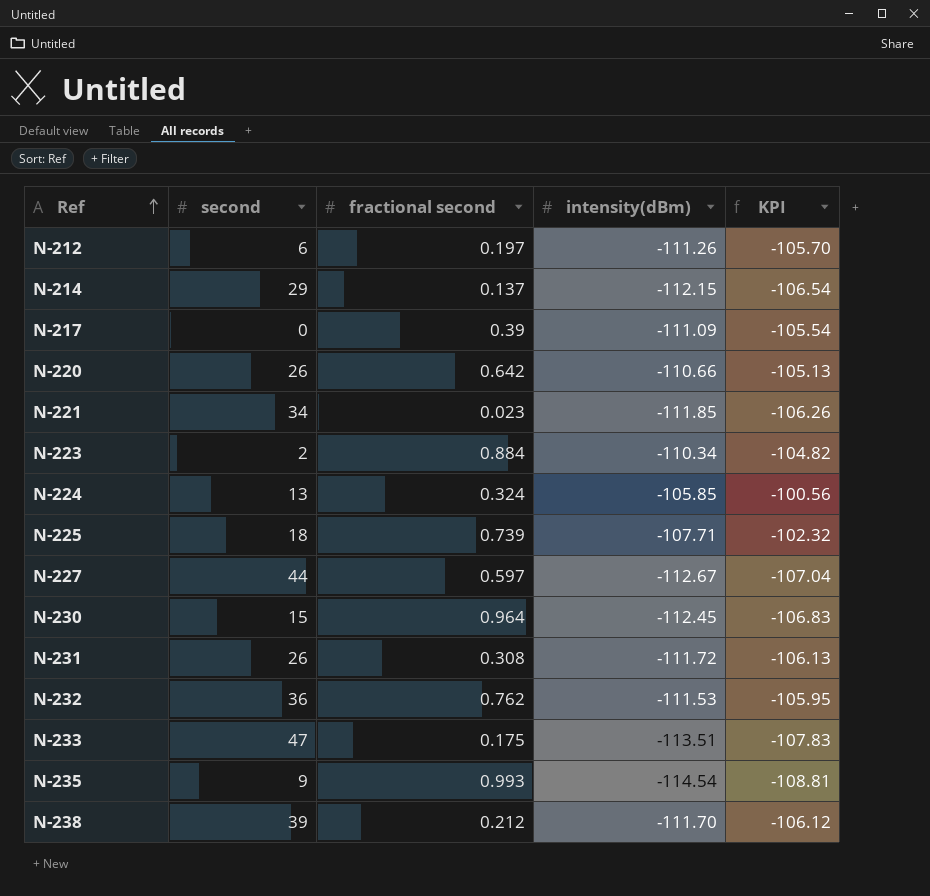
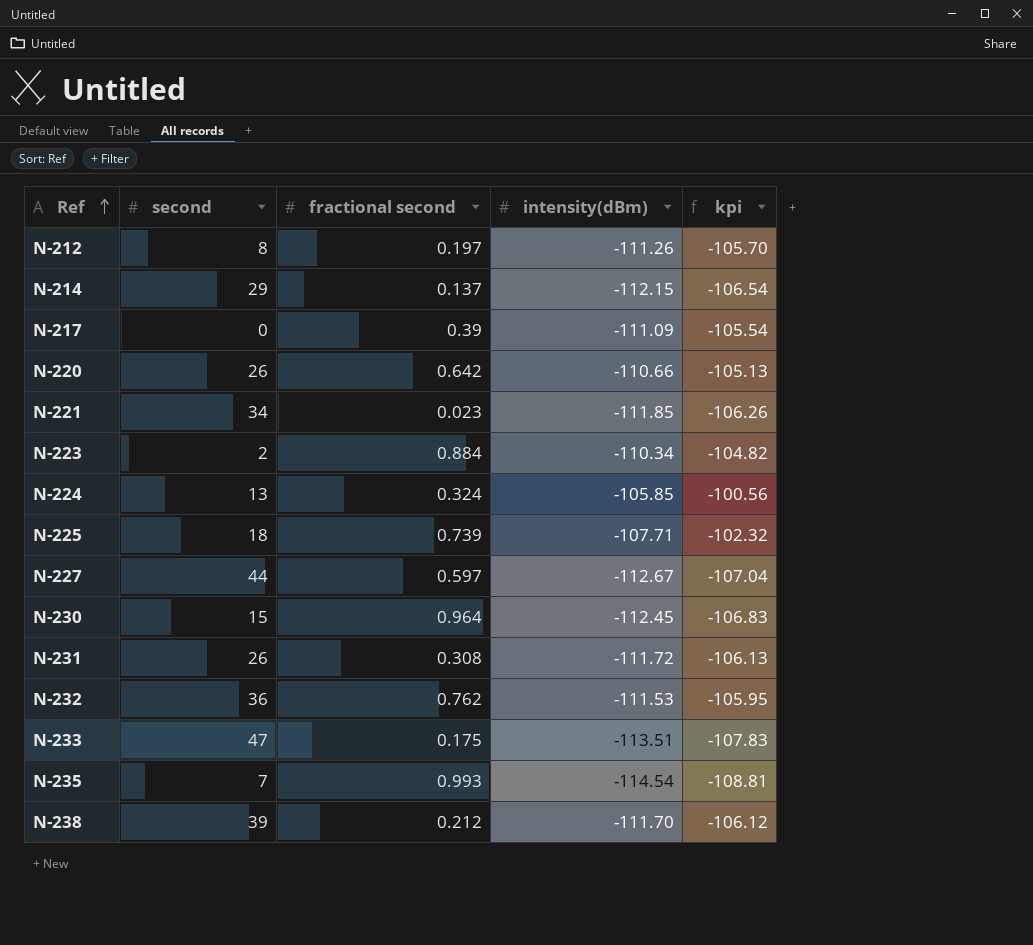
column name: KPI -> kpi
N-212 | second: 6 -> 8
N-235 | second: 9 -> 7

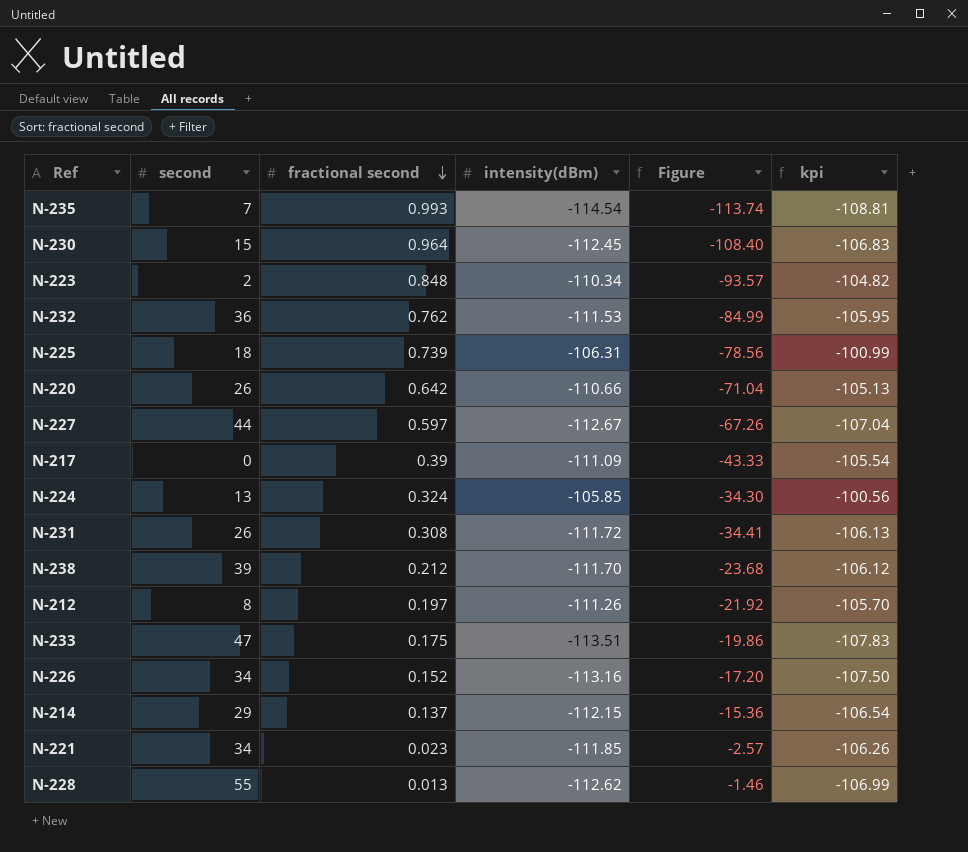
row order: Ref ascending -> fractional second descending
column Figure | formula: none -> [fractional second] * [intensity(dBm)]
N-223 | fractional second: 0.884 -> 0.848
N-225 | intensity(dBm): -107.71 -> -106.31
N-225 | kpi: -102.32 -> -100.99
row N-226: none -> 34 | 0.152 | -113.16 | -17.20 | -107.50
row N-228: none -> 55 | 0.013 | -112.62 | -1.46 | -106.99

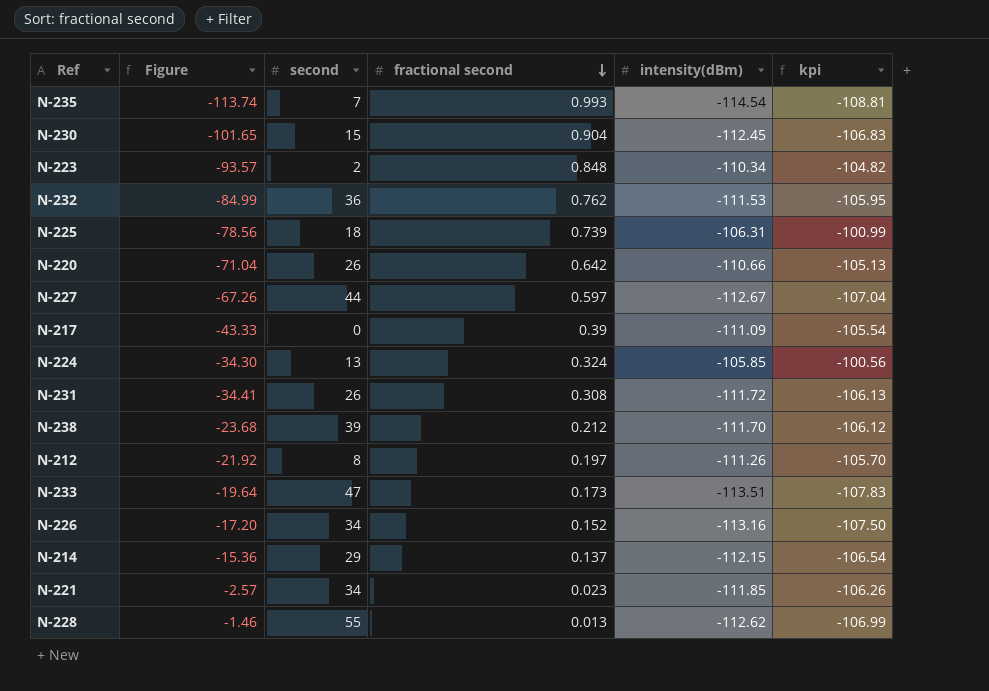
column Figure | position: 5 -> 2
N-230 | Figure: -108.40 -> -101.65
N-230 | fractional second: 0.964 -> 0.904
N-233 | Figure: -19.86 -> -19.64
N-233 | fractional second: 0.175 -> 0.173

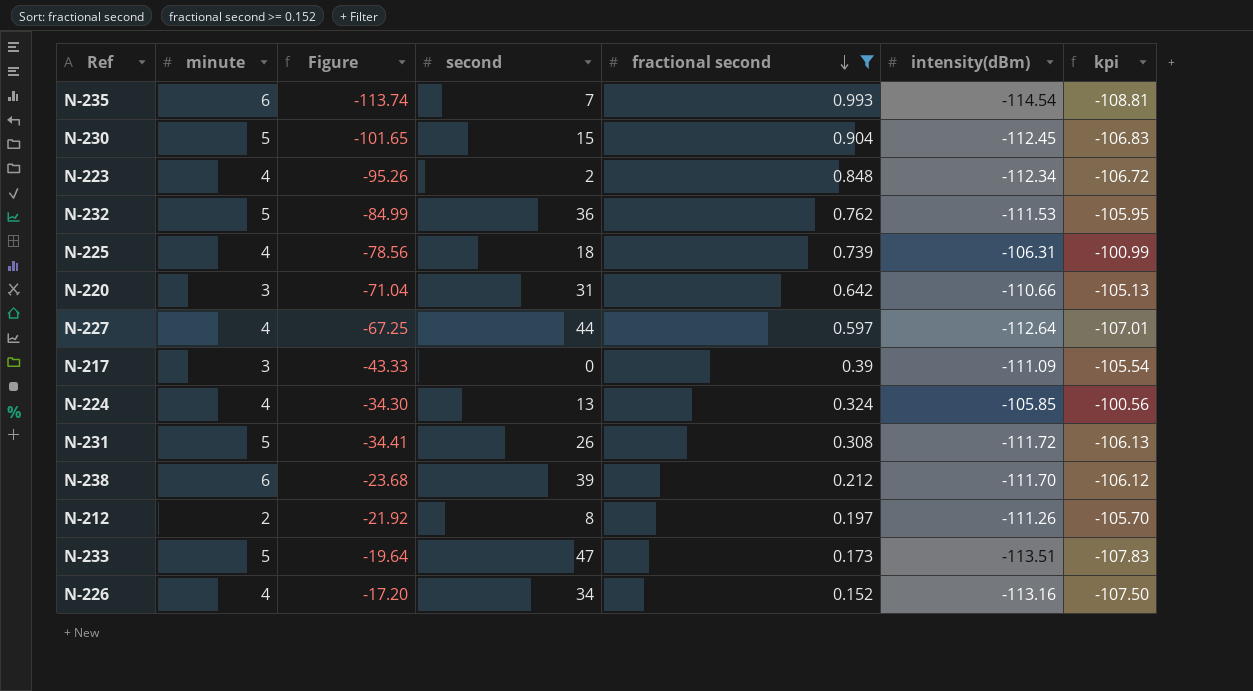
filter: none -> fractional second >= 0.152
column minute | position: none -> 2
N-223 | Figure: -93.57 -> -95.26
N-223 | intensity(dBm): -110.34 -> -112.34
N-223 | kpi: -104.82 -> -106.72
N-220 | second: 26 -> 31
N-227 | Figure: -67.26 -> -67.25
N-227 | intensity(dBm): -112.67 -> -112.64
N-227 | kpi: -107.04 -> -107.01

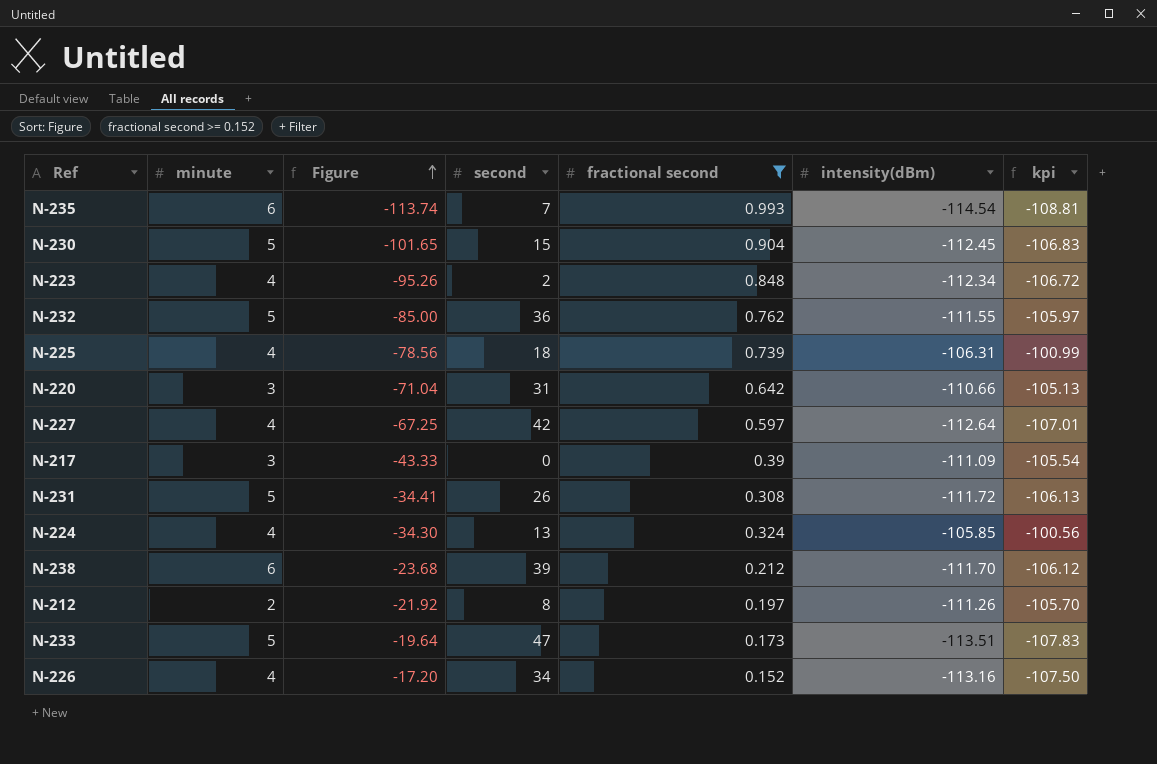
row order: fractional second descending -> Figure ascending
N-232 | Figure: -84.99 -> -85.00
N-232 | intensity(dBm): -111.53 -> -111.55
N-232 | kpi: -105.95 -> -105.97
N-227 | second: 44 -> 42

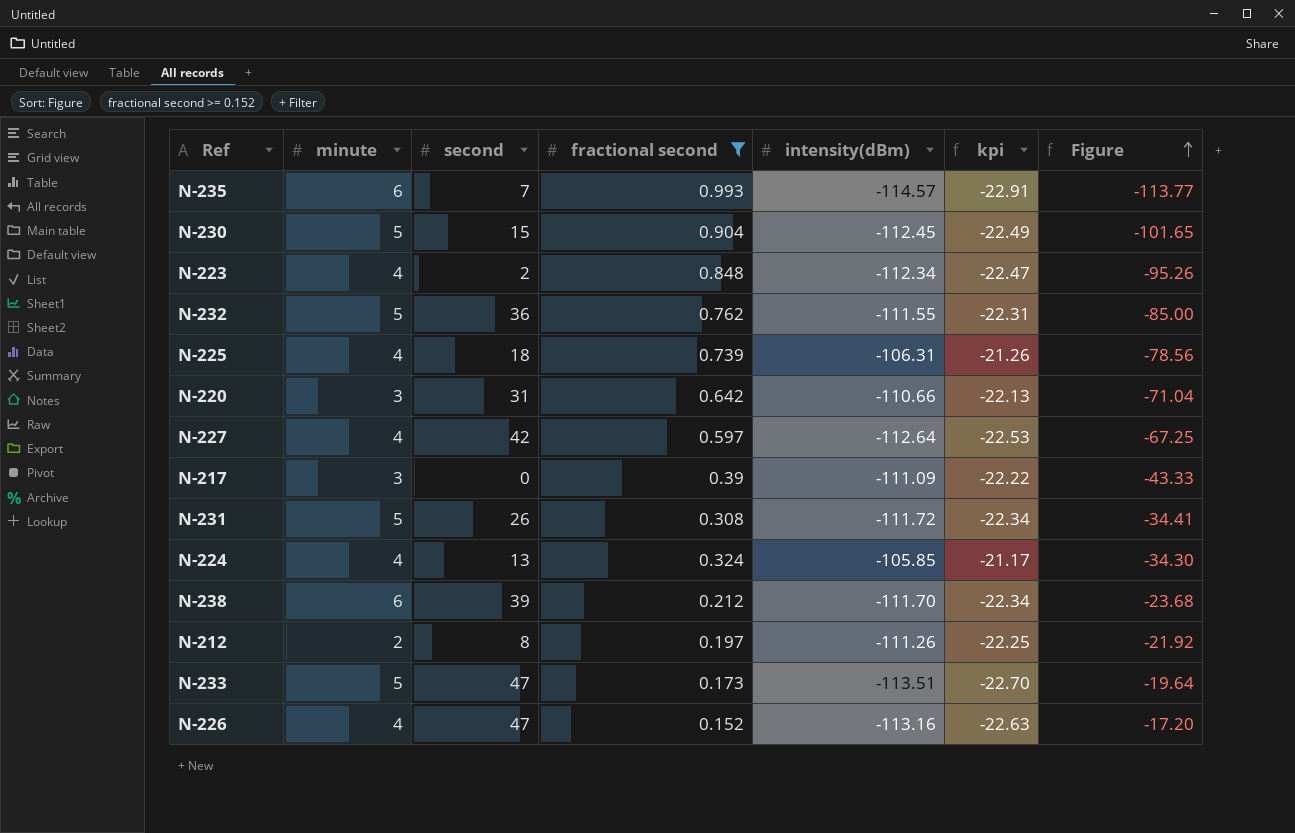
column kpi | formula: [intensity(dBm)] * 0.95 -> [intensity(dBm)] * 0.2
column Figure | position: 3 -> 7
N-235 | intensity(dBm): -114.54 -> -114.57
N-235 | Figure: -113.74 -> -113.77
N-226 | second: 34 -> 47

